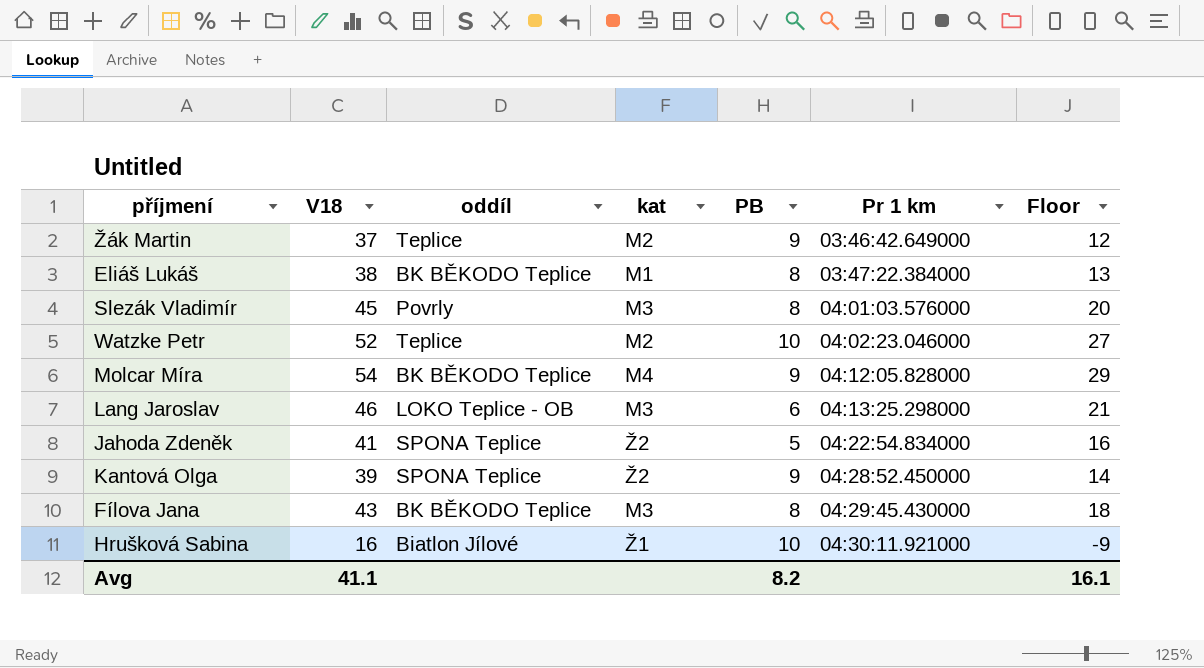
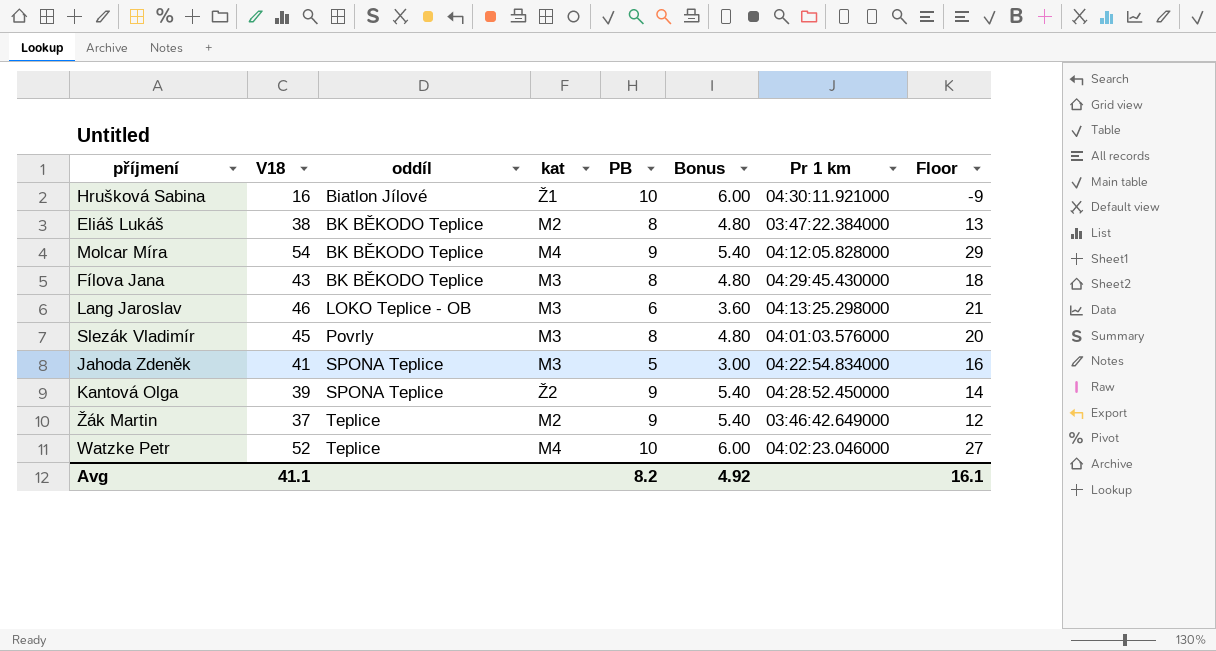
row order: Pr 1 km ascending -> oddíl ascending
column Bonus | formula: none -> [PB] * 0.6
Eliáš Lukáš | kat: M1 -> M2
Jahoda Zdeněk | kat: Ž2 -> M3
Watzke Petr | kat: M2 -> M4

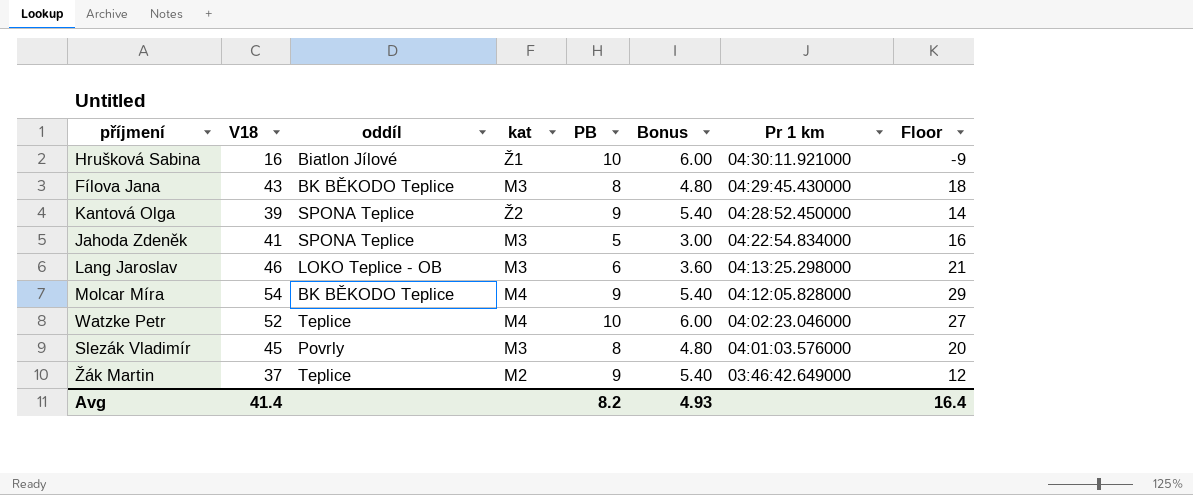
row order: oddíl ascending -> Pr 1 km descending
row Eliáš Lukáš: 38 | BK BĚKODO Teplice | M2 | 8 | 4.80 | 03:47:22.384000 | 13 -> none
Avg | V18: 41.1 -> 41.4
Avg | Bonus: 4.92 -> 4.93
Avg | Floor: 16.1 -> 16.4

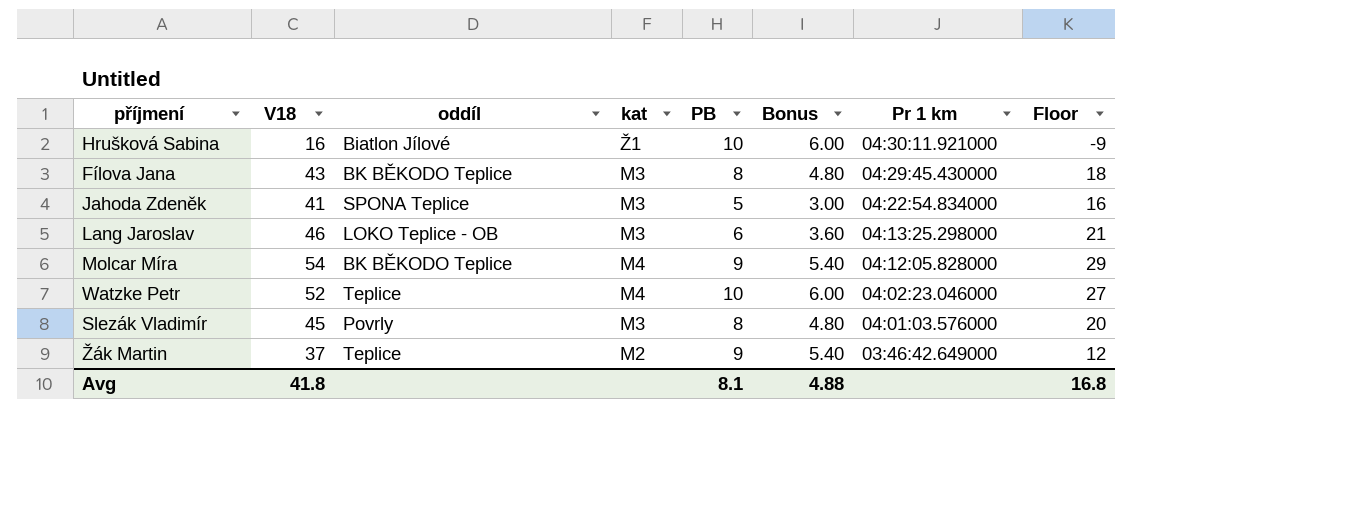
row Kantová Olga: 39 | SPONA Teplice | Ž2 | 9 | 5.40 | 04:28:52.450000 | 14 -> none
Avg | V18: 41.4 -> 41.8
Avg | PB: 8.2 -> 8.1
Avg | Bonus: 4.93 -> 4.88
Avg | Floor: 16.4 -> 16.8

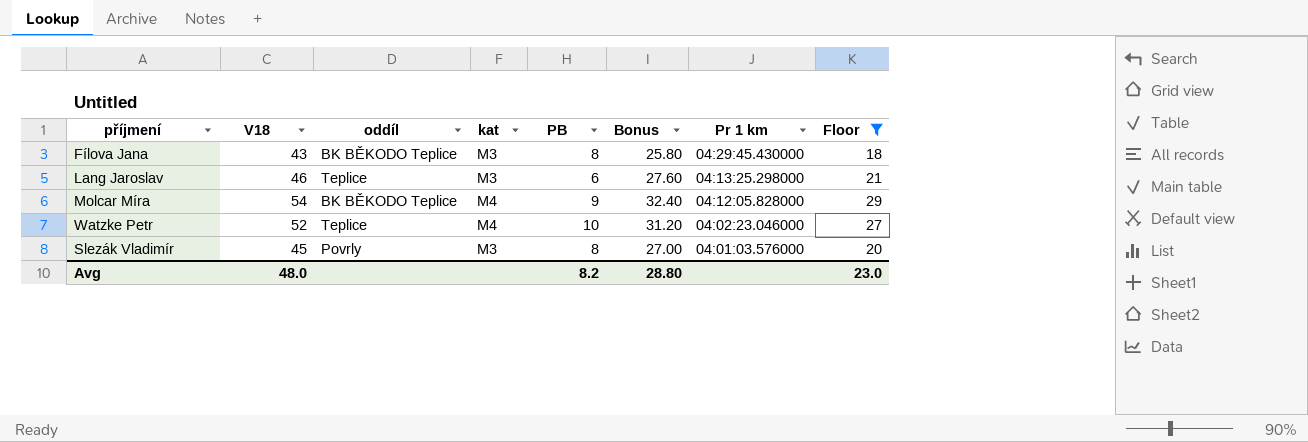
filter: none -> Floor >= 18
column Bonus | formula: [PB] * 0.6 -> [V18] * 0.6
Lang Jaroslav | oddíl: LOKO Teplice - OB -> Teplice
Avg | V18: 41.8 -> 48.0
Avg | PB: 8.1 -> 8.2
Avg | Bonus: 4.88 -> 28.80
Avg | Floor: 16.8 -> 23.0

